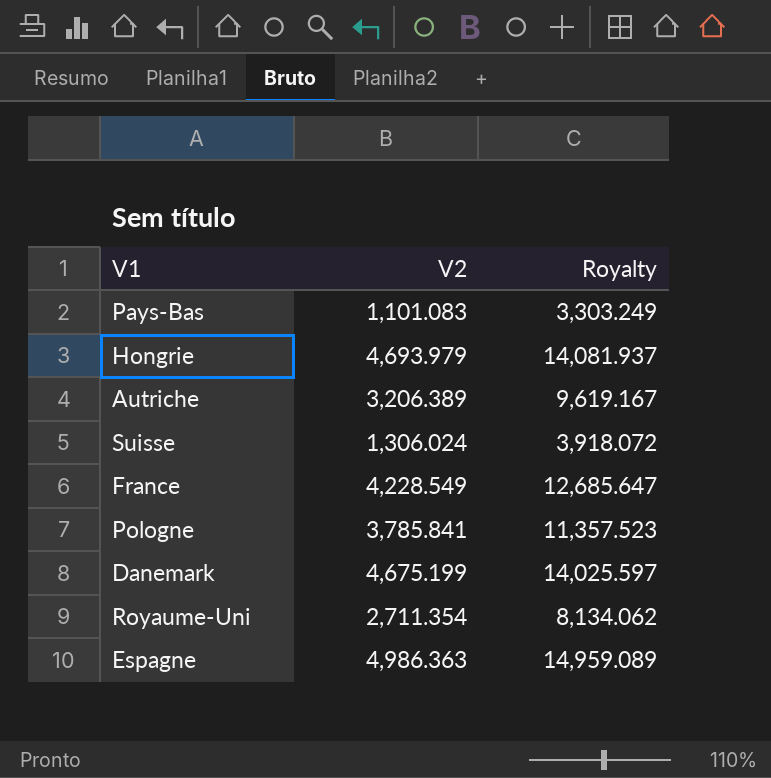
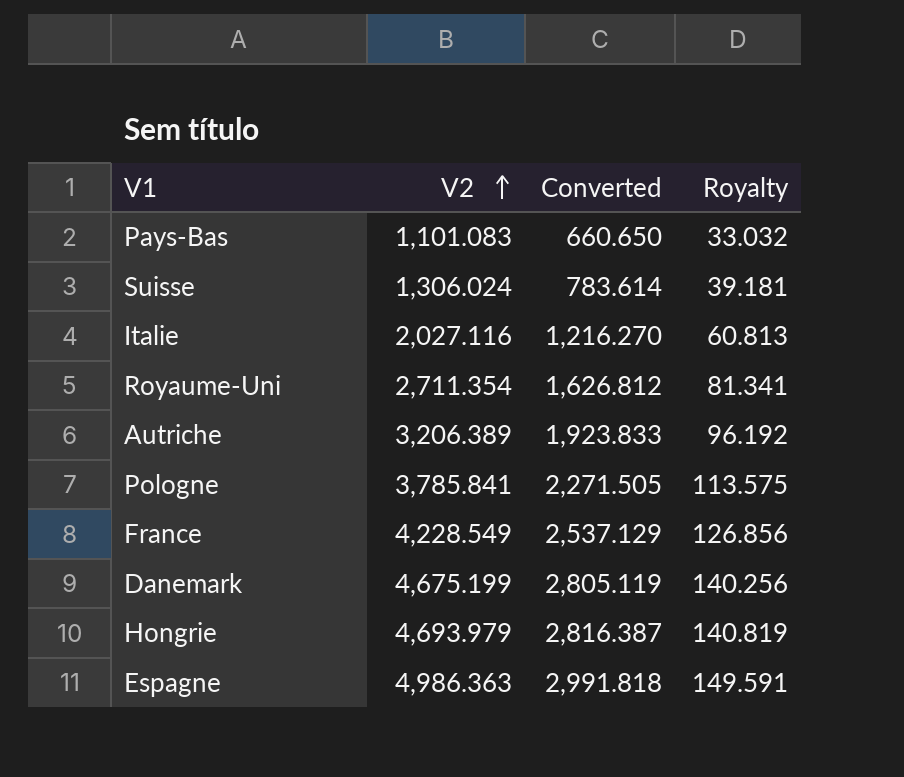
row order: none -> V2 ascending
column Converted | formula: none -> [V2] * 0.6
column Royalty | formula: [V2] * 3 -> [V2] * 0.03
row Italie: none -> 2,027.116 | 1,216.270 | 60.813

